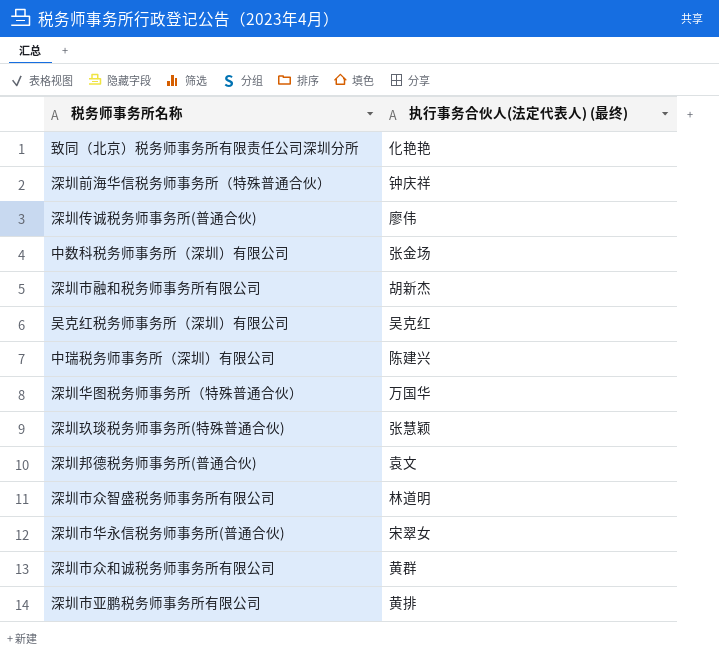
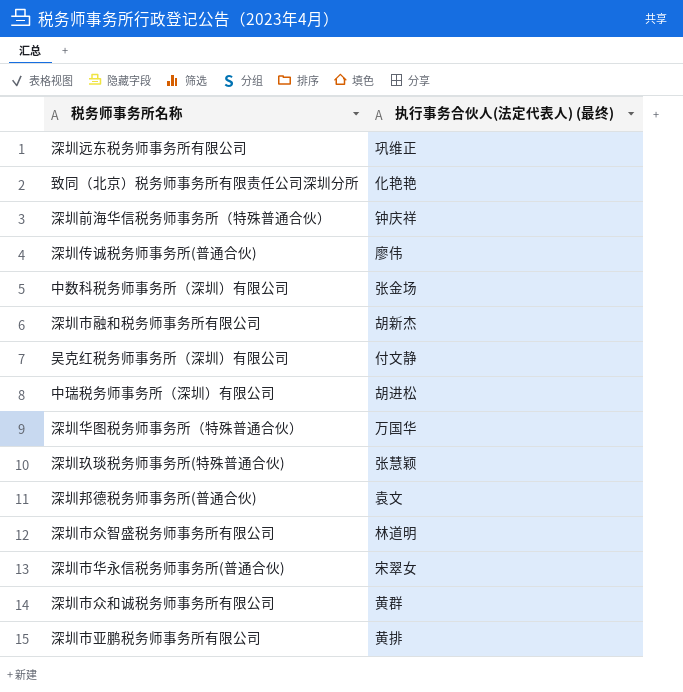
row 深圳远东税务师事务所有限公司: none -> 巩维正
吴克红税务师事务所（深圳）有限公司 | 执行事务合伙人(法定代表人) (最终): 吴克红 -> 付文静
中瑞税务师事务所（深圳）有限公司 | 执行事务合伙人(法定代表人) (最终): 陈建兴 -> 胡进松

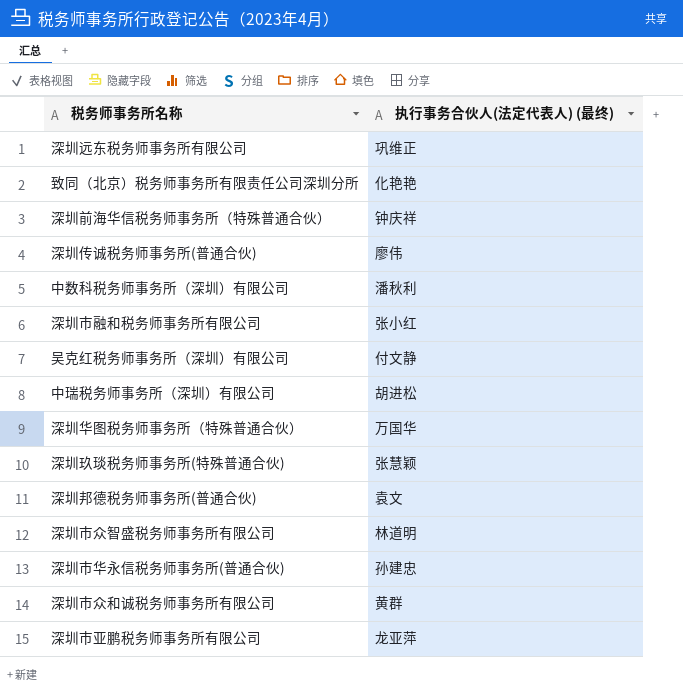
中数科税务师事务所（深圳）有限公司 | 执行事务合伙人(法定代表人) (最终): 张金场 -> 潘秋利
深圳市融和税务师事务所有限公司 | 执行事务合伙人(法定代表人) (最终): 胡新杰 -> 张小红
深圳市华永信税务师事务所(普通合伙) | 执行事务合伙人(法定代表人) (最终): 宋翠女 -> 孙建忠
深圳市亚鹏税务师事务所有限公司 | 执行事务合伙人(法定代表人) (最终): 黄排 -> 龙亚萍

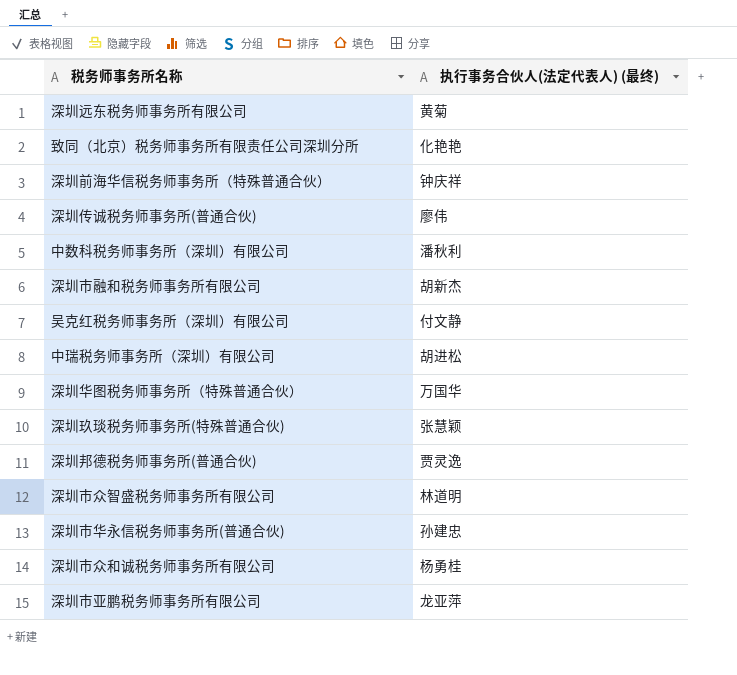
深圳远东税务师事务所有限公司 | 执行事务合伙人(法定代表人) (最终): 巩维正 -> 黄菊
深圳市融和税务师事务所有限公司 | 执行事务合伙人(法定代表人) (最终): 张小红 -> 胡新杰
深圳邦德税务师事务所(普通合伙) | 执行事务合伙人(法定代表人) (最终): 袁文 -> 贾灵逸
深圳市众和诚税务师事务所有限公司 | 执行事务合伙人(法定代表人) (最终): 黄群 -> 杨勇桂

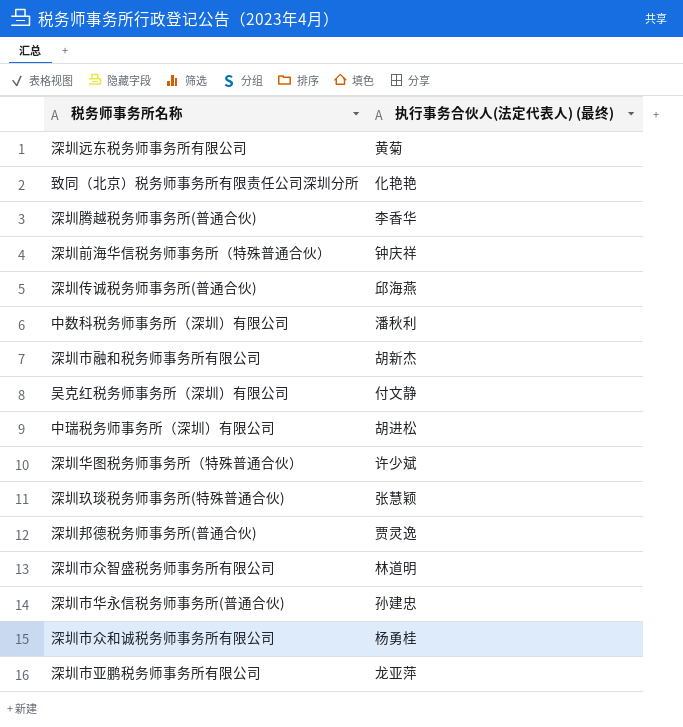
row 深圳腾越税务师事务所(普通合伙): none -> 李香华
深圳传诚税务师事务所(普通合伙) | 执行事务合伙人(法定代表人) (最终): 廖伟 -> 邱海燕
深圳华图税务师事务所（特殊普通合伙） | 执行事务合伙人(法定代表人) (最终): 万国华 -> 许少斌

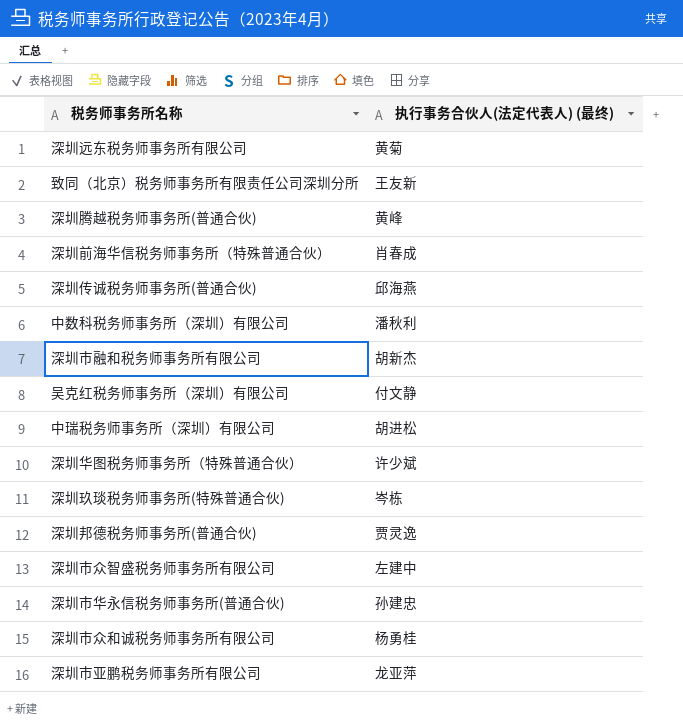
致同（北京）税务师事务所有限责任公司深圳分所 | 执行事务合伙人(法定代表人) (最终): 化艳艳 -> 王友新
深圳腾越税务师事务所(普通合伙) | 执行事务合伙人(法定代表人) (最终): 李香华 -> 黄峰
深圳前海华信税务师事务所（特殊普通合伙） | 执行事务合伙人(法定代表人) (最终): 钟庆祥 -> 肖春成
深圳玖琰税务师事务所(特殊普通合伙) | 执行事务合伙人(法定代表人) (最终): 张慧颖 -> 岑栋
深圳市众智盛税务师事务所有限公司 | 执行事务合伙人(法定代表人) (最终): 林道明 -> 左建中

